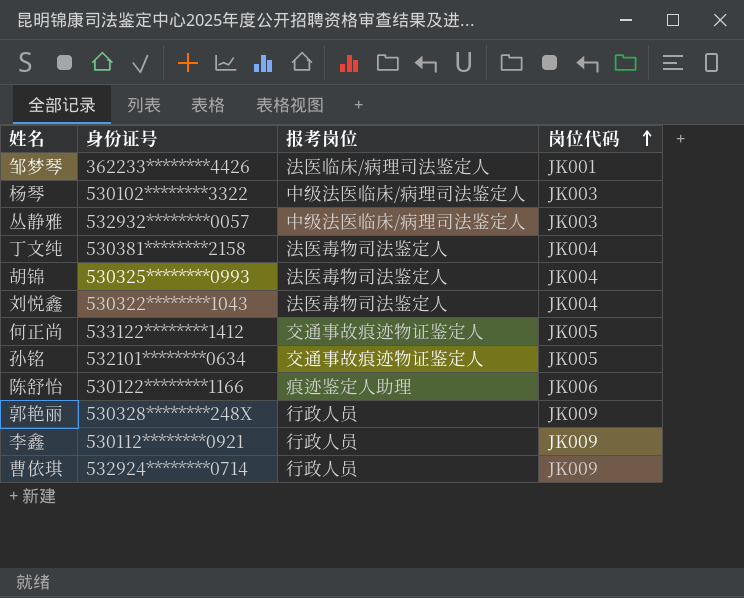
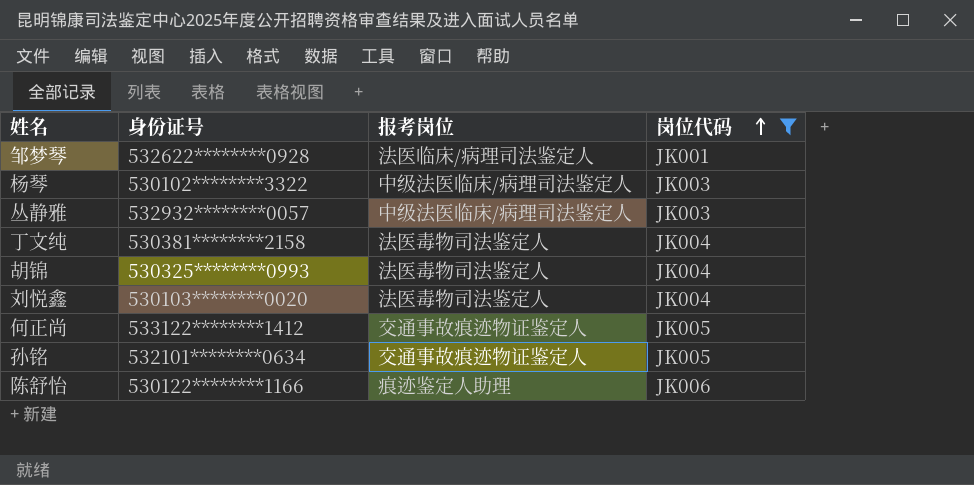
filter: none -> 岗位代码 != JK009
邹梦琴 | 身份证号: 362233********4426 -> 532622********0928
刘悦鑫 | 身份证号: 530322********1043 -> 530103********0020

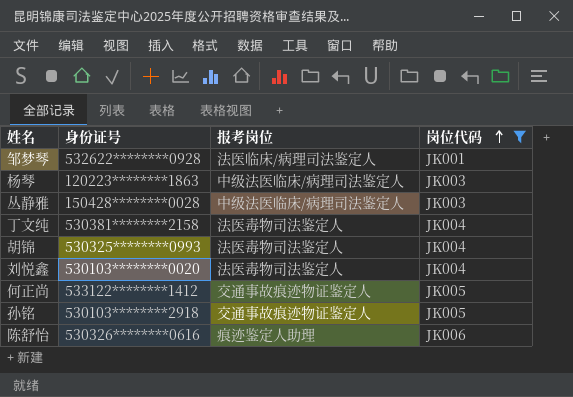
杨琴 | 身份证号: 530102********3322 -> 120223********1863
丛静雅 | 身份证号: 532932********0057 -> 150428********0028
孙铭 | 身份证号: 532101********0634 -> 530103********2918
陈舒怡 | 身份证号: 530122********1166 -> 530326********0616

